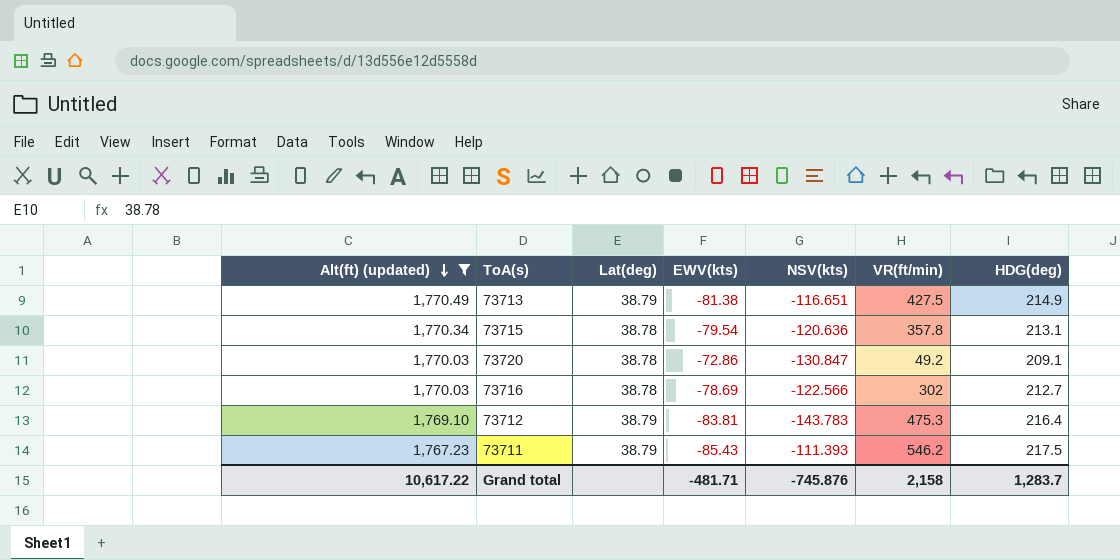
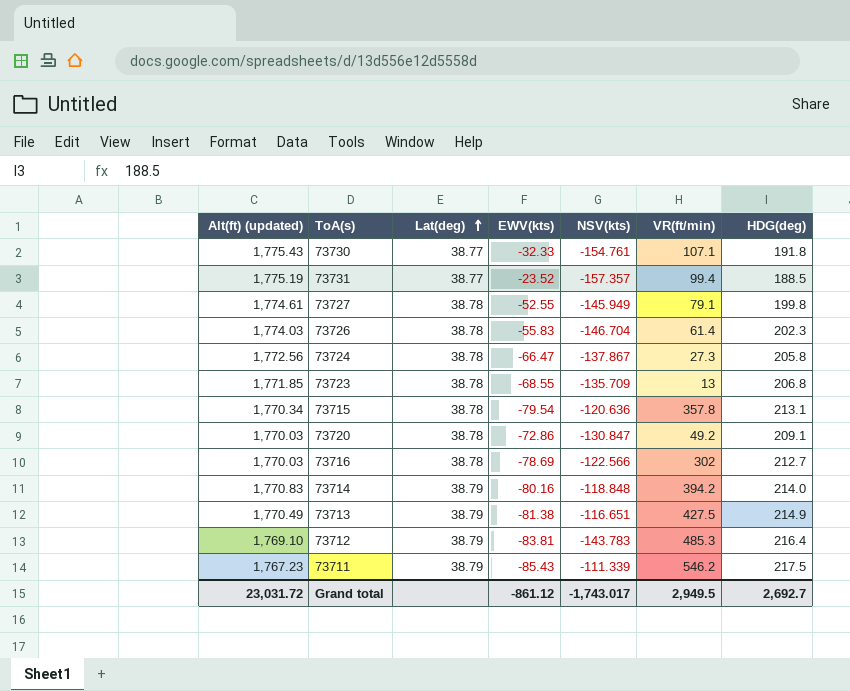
filter: Alt(ft) (updated) <= 1,770.49 -> none
row order: Alt(ft) (updated) descending -> Lat(deg) ascending
73712 | VR(ft/min): 475.3 -> 485.3
73711 | NSV(kts): -111.393 -> -111.339
Grand total | Alt(ft) (updated): 10,617.22 -> 23,031.72
Grand total | EWV(kts): -481.71 -> -861.12
Grand total | NSV(kts): -745.876 -> -1,743.017
Grand total | VR(ft/min): 2,158 -> 2,949.5
Grand total | HDG(deg): 1,283.7 -> 2,692.7

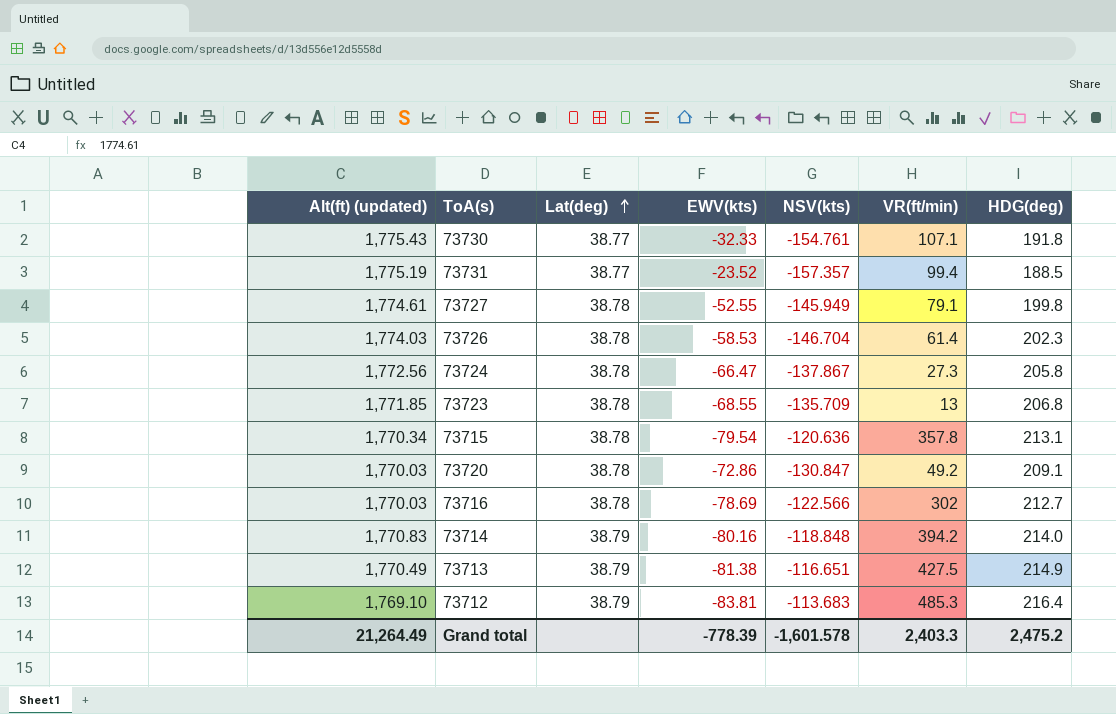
row 73711: 1,767.23 | 38.79 | -85.43 | -111.339 | 546.2 | 217.5 -> none
73726 | EWV(kts): -55.83 -> -58.53
73712 | NSV(kts): -143.783 -> -113.683
Grand total | Alt(ft) (updated): 23,031.72 -> 21,264.49
Grand total | EWV(kts): -861.12 -> -778.39
Grand total | NSV(kts): -1,743.017 -> -1,601.578
Grand total | VR(ft/min): 2,949.5 -> 2,403.3
Grand total | HDG(deg): 2,692.7 -> 2,475.2

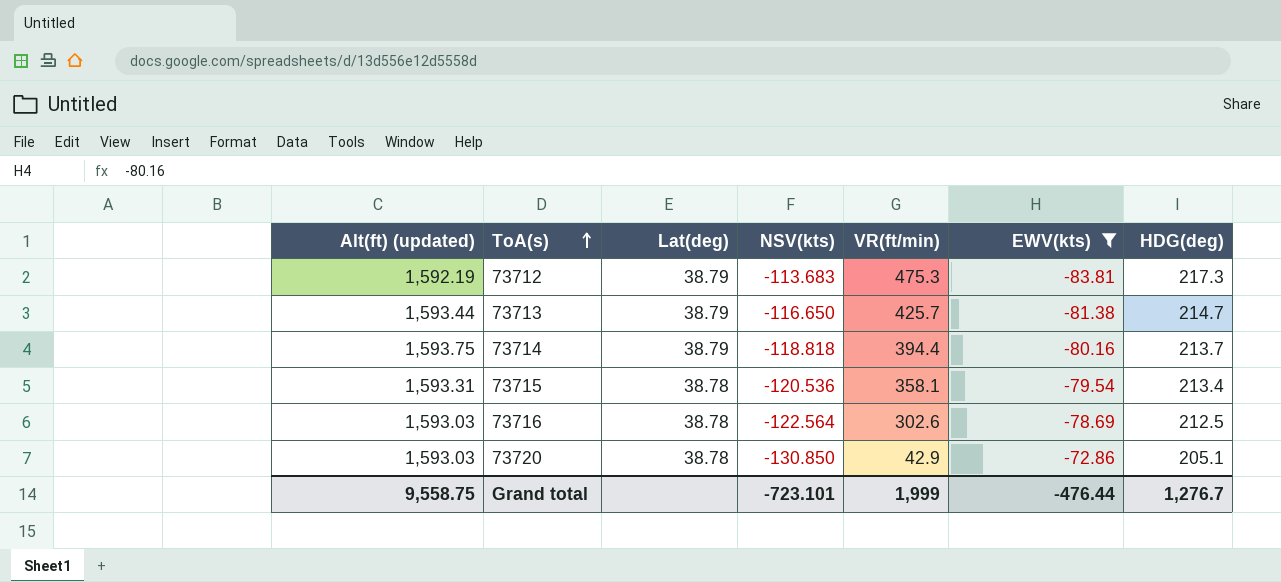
filter: none -> EWV(kts) <= -72.86
row order: Lat(deg) ascending -> ToA(s) ascending
column EWV(kts) | position: 4 -> 6
73712 | Alt(ft) (updated): 1,769.10 -> 1,592.19
73712 | VR(ft/min): 485.3 -> 475.3
73712 | HDG(deg): 216.4 -> 217.3
73713 | Alt(ft) (updated): 1,770.49 -> 1,593.44
73713 | NSV(kts): -116.651 -> -116.650
73713 | VR(ft/min): 427.5 -> 425.7
73713 | HDG(deg): 214.9 -> 214.7
73714 | Alt(ft) (updated): 1,770.83 -> 1,593.75
73714 | NSV(kts): -118.848 -> -118.818
73714 | VR(ft/min): 394.2 -> 394.4
73714 | HDG(deg): 214.0 -> 213.7
73715 | Alt(ft) (updated): 1,770.34 -> 1,593.31
73715 | NSV(kts): -120.636 -> -120.536
73715 | VR(ft/min): 357.8 -> 358.1
73715 | HDG(deg): 213.1 -> 213.4
73716 | Alt(ft) (updated): 1,770.03 -> 1,593.03
73716 | NSV(kts): -122.566 -> -122.564
73716 | VR(ft/min): 302 -> 302.6
73716 | HDG(deg): 212.7 -> 212.5
73720 | Alt(ft) (updated): 1,770.03 -> 1,593.03
73720 | NSV(kts): -130.847 -> -130.850
73720 | VR(ft/min): 49.2 -> 42.9
73720 | HDG(deg): 209.1 -> 205.1
Grand total | Alt(ft) (updated): 21,264.49 -> 9,558.75
Grand total | NSV(kts): -1,601.578 -> -723.101
Grand total | VR(ft/min): 2,403.3 -> 1,999
Grand total | EWV(kts): -778.39 -> -476.44
Grand total | HDG(deg): 2,475.2 -> 1,276.7

